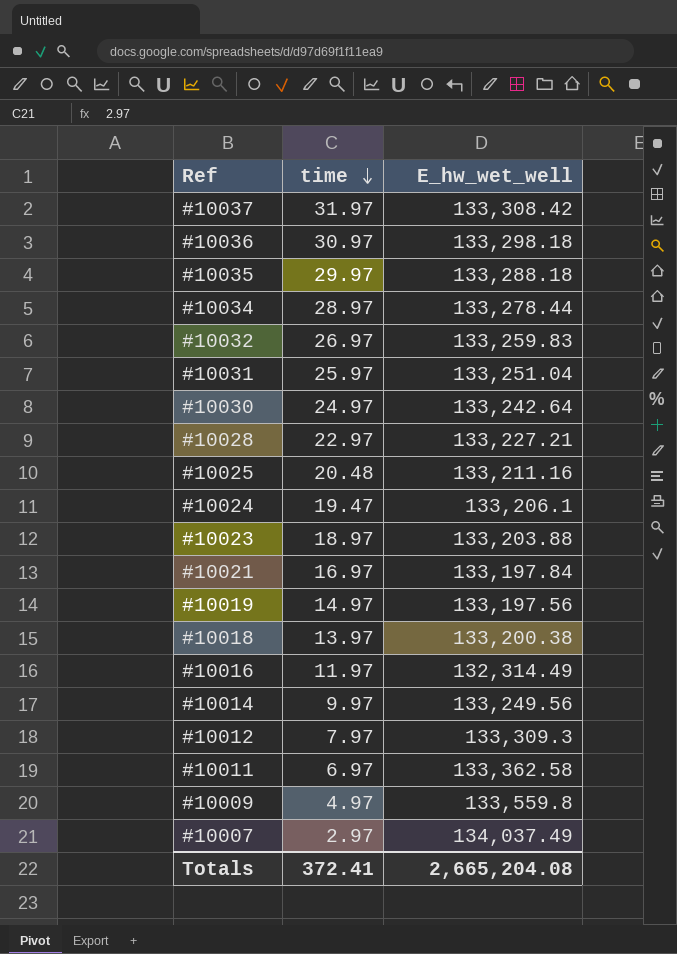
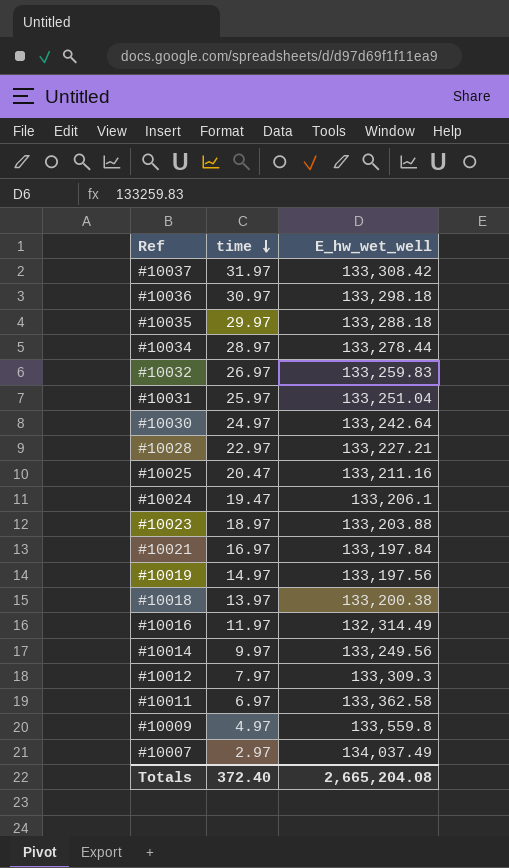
#10025 | time: 20.48 -> 20.47
Totals | time: 372.41 -> 372.40

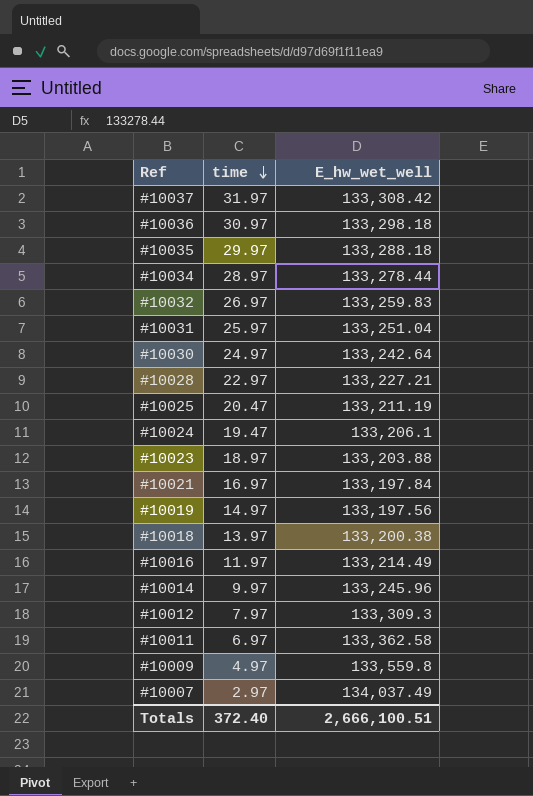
#10025 | E_hw_wet_well: 133,211.16 -> 133,211.19
#10016 | E_hw_wet_well: 132,314.49 -> 133,214.49
#10014 | E_hw_wet_well: 133,249.56 -> 133,245.96
Totals | E_hw_wet_well: 2,665,204.08 -> 2,666,100.51

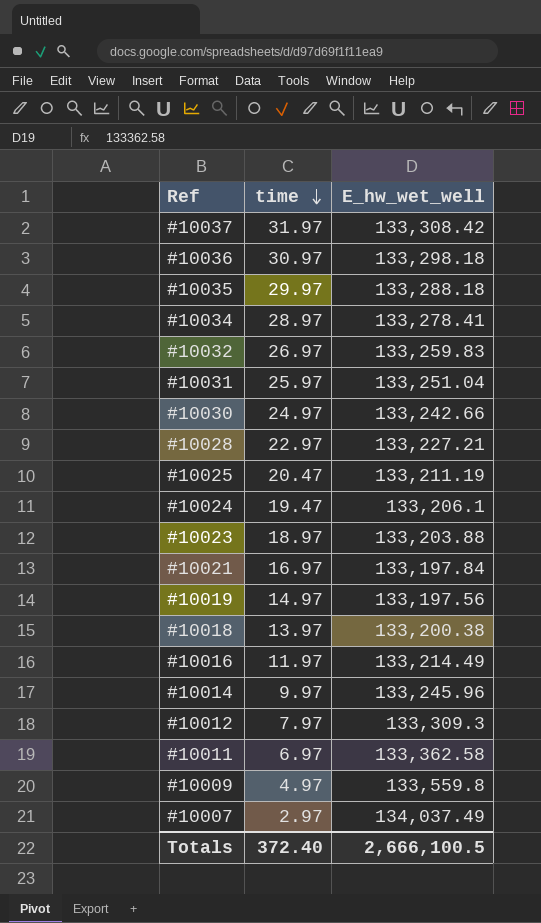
#10034 | E_hw_wet_well: 133,278.44 -> 133,278.41
#10030 | E_hw_wet_well: 133,242.64 -> 133,242.66
Totals | E_hw_wet_well: 2,666,100.51 -> 2,666,100.5

